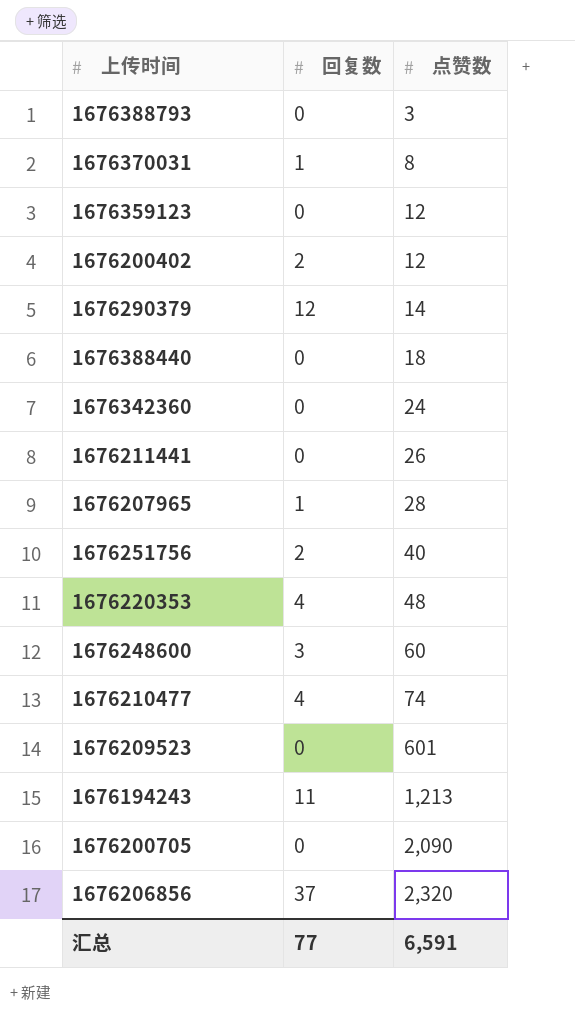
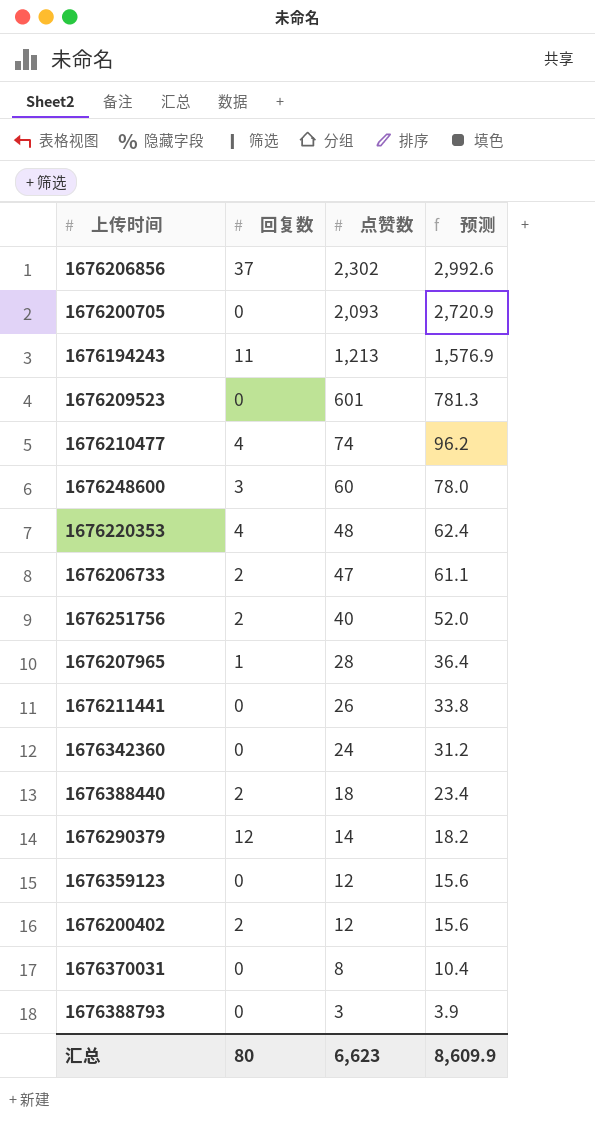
row order: 点赞数 ascending -> 点赞数 descending
column 预测 | formula: none -> [点赞数] * 1.3
1676206856 | 点赞数: 2,320 -> 2,302
1676200705 | 点赞数: 2,090 -> 2,093
row 1676206733: none -> 2 | 47 | 61.1
1676388440 | 回复数: 0 -> 2
1676370031 | 回复数: 1 -> 0
汇总 | 回复数: 77 -> 80
汇总 | 点赞数: 6,591 -> 6,623

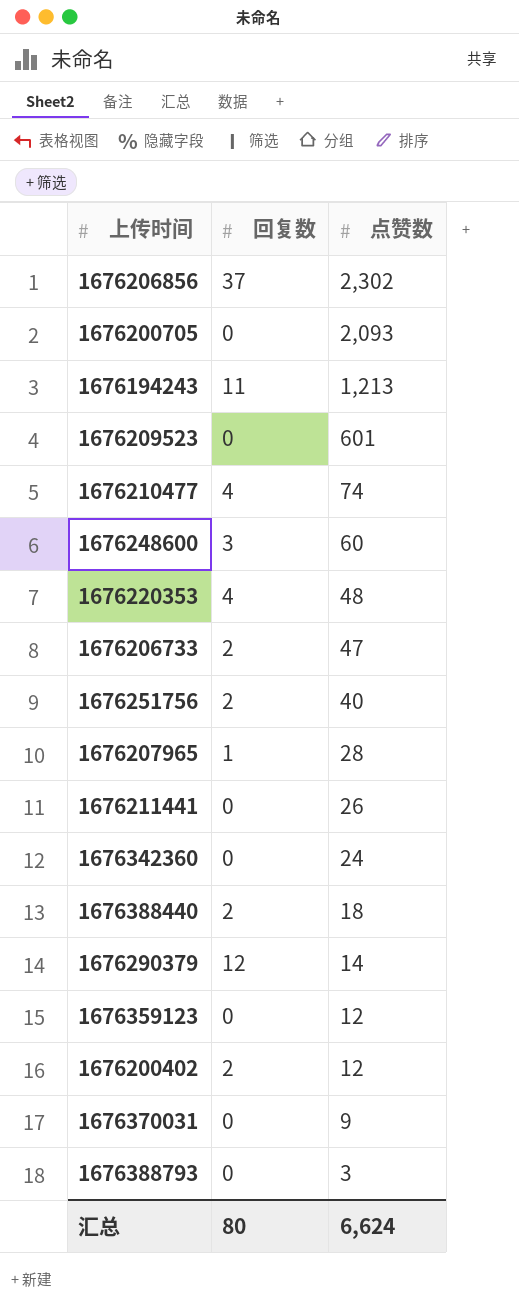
column 预测 | formula: [点赞数] * 1.3 -> none
1676370031 | 点赞数: 8 -> 9
汇总 | 点赞数: 6,623 -> 6,624

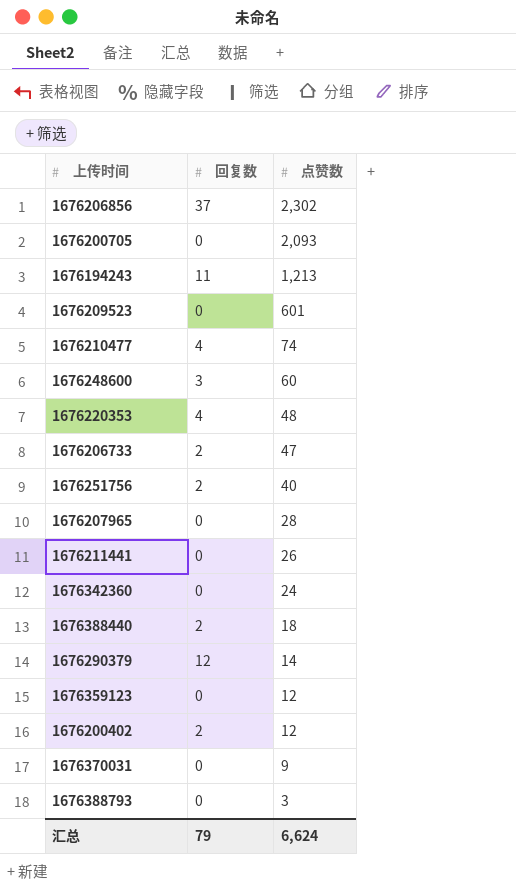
1676207965 | 回复数: 1 -> 0
汇总 | 回复数: 80 -> 79

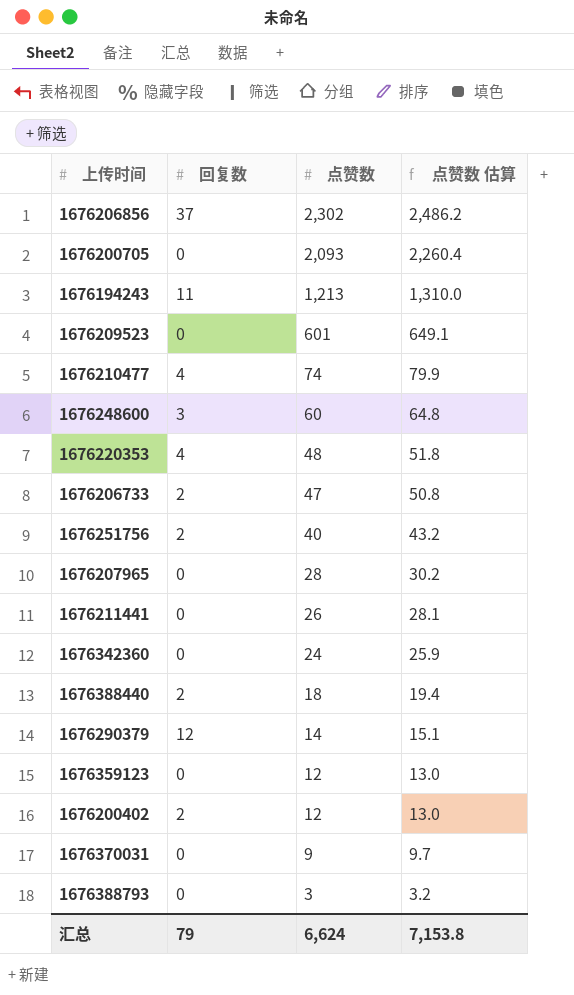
column 点赞数 估算 | formula: none -> [点赞数] * 1.08

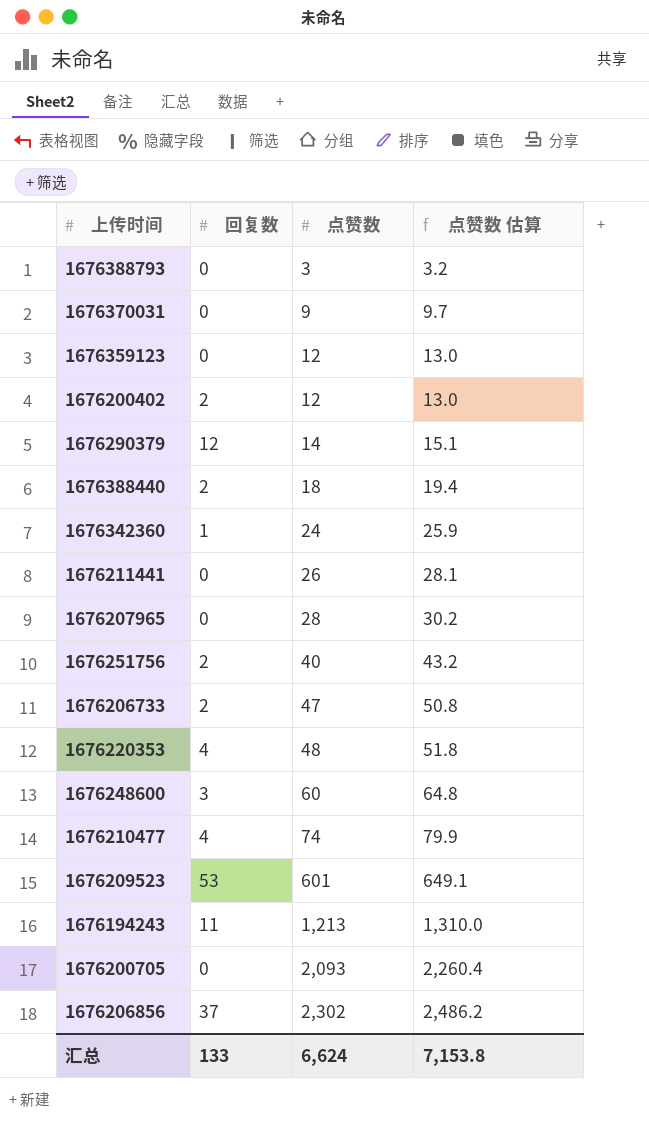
row order: 点赞数 descending -> 点赞数 ascending
1676342360 | 回复数: 0 -> 1
1676209523 | 回复数: 0 -> 53
汇总 | 回复数: 79 -> 133

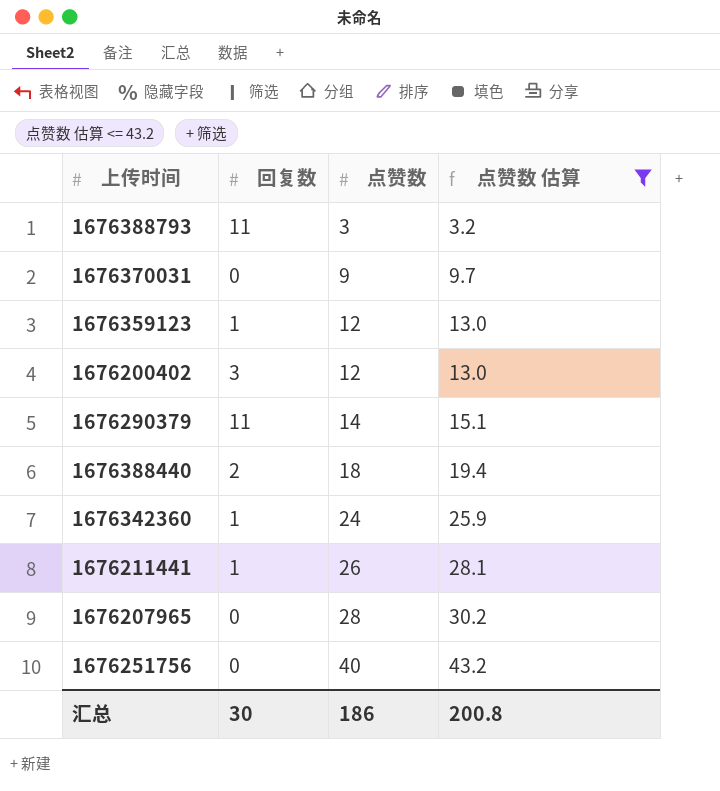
filter: none -> 点赞数 估算 <= 43.2
1676388793 | 回复数: 0 -> 11
1676359123 | 回复数: 0 -> 1
1676200402 | 回复数: 2 -> 3
1676290379 | 回复数: 12 -> 11
1676211441 | 回复数: 0 -> 1
1676251756 | 回复数: 2 -> 0
汇总 | 回复数: 133 -> 30
汇总 | 点赞数: 6,624 -> 186
汇总 | 点赞数 估算: 7,153.8 -> 200.8

